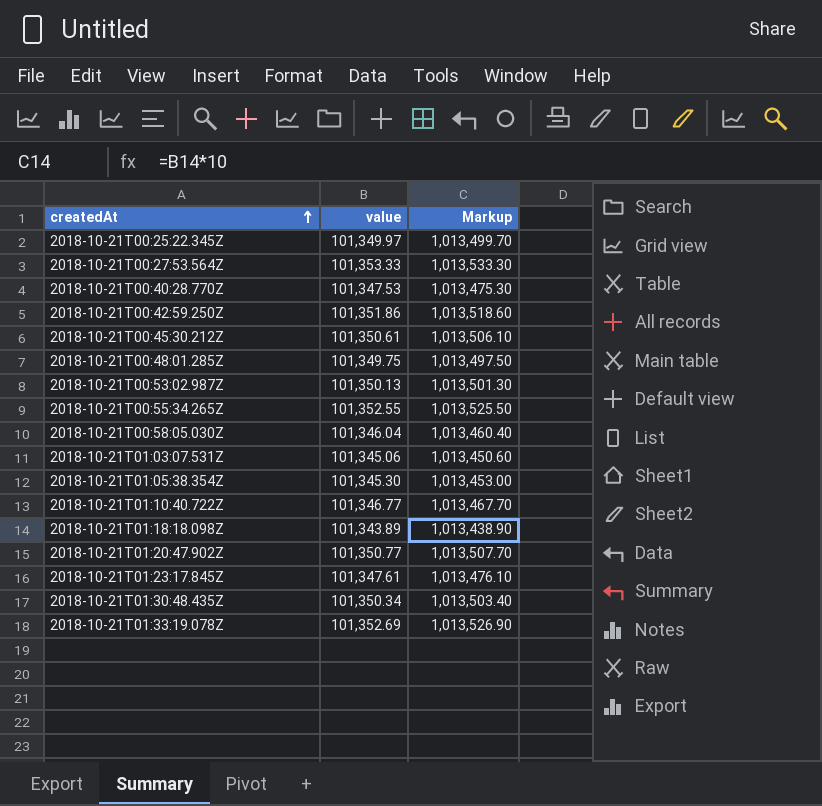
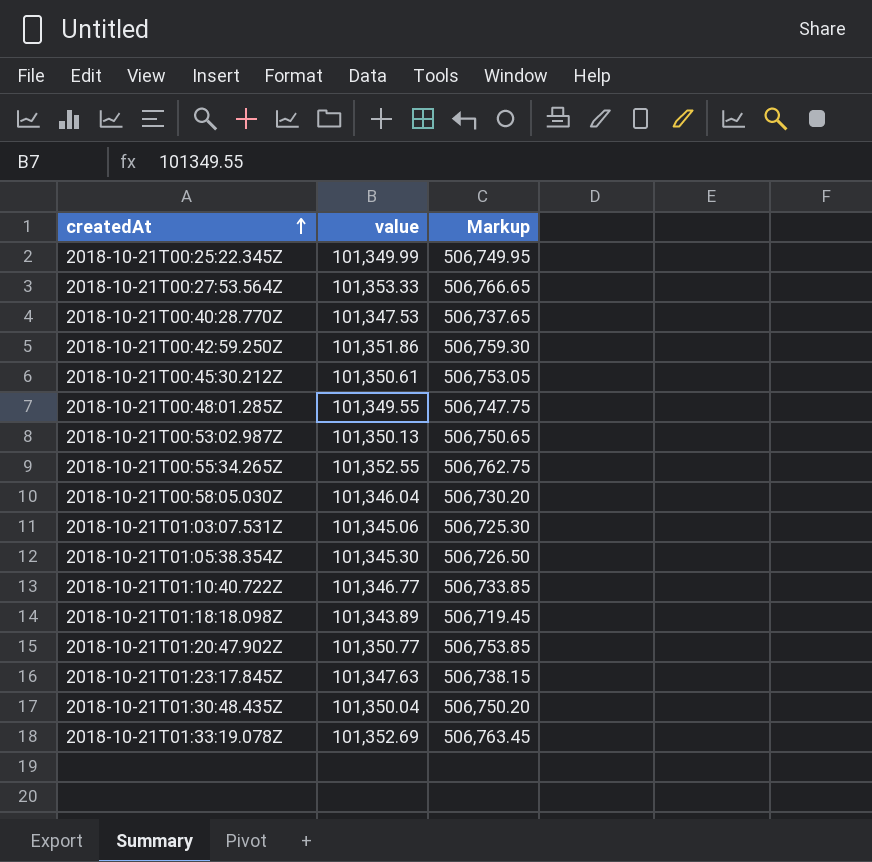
column Markup | formula: [value] * 10 -> [value] * 5
2018-10-21T00:25:22.345Z | value: 101,349.97 -> 101,349.99
2018-10-21T00:48:01.285Z | value: 101,349.75 -> 101,349.55
2018-10-21T01:23:17.845Z | value: 101,347.61 -> 101,347.63
2018-10-21T01:30:48.435Z | value: 101,350.34 -> 101,350.04

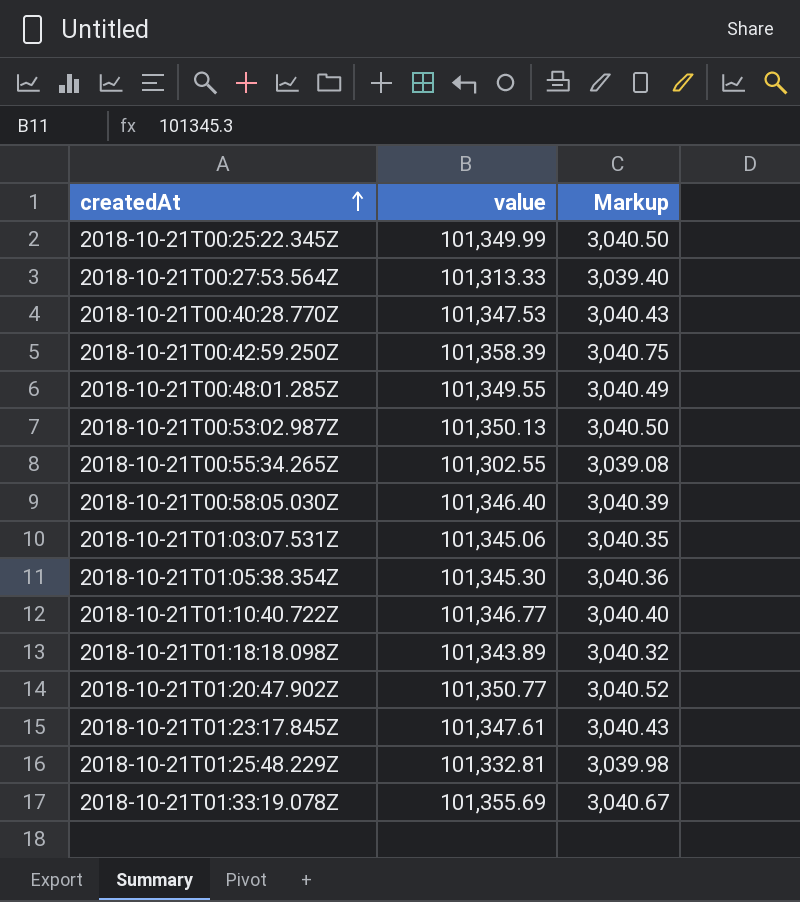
column Markup | formula: [value] * 5 -> [value] * 0.03
row 2018-10-21T00:45:30.212Z: 101,350.61 | 506,753.05 -> none
row 2018-10-21T01:30:48.435Z: 101,350.04 | 506,750.20 -> none
2018-10-21T00:27:53.564Z | value: 101,353.33 -> 101,313.33
2018-10-21T00:42:59.250Z | value: 101,351.86 -> 101,358.39
2018-10-21T00:55:34.265Z | value: 101,352.55 -> 101,302.55
2018-10-21T00:58:05.030Z | value: 101,346.04 -> 101,346.40
2018-10-21T01:23:17.845Z | value: 101,347.63 -> 101,347.61
row 2018-10-21T01:25:48.229Z: none -> 101,332.81 | 3,039.98
2018-10-21T01:33:19.078Z | value: 101,352.69 -> 101,355.69

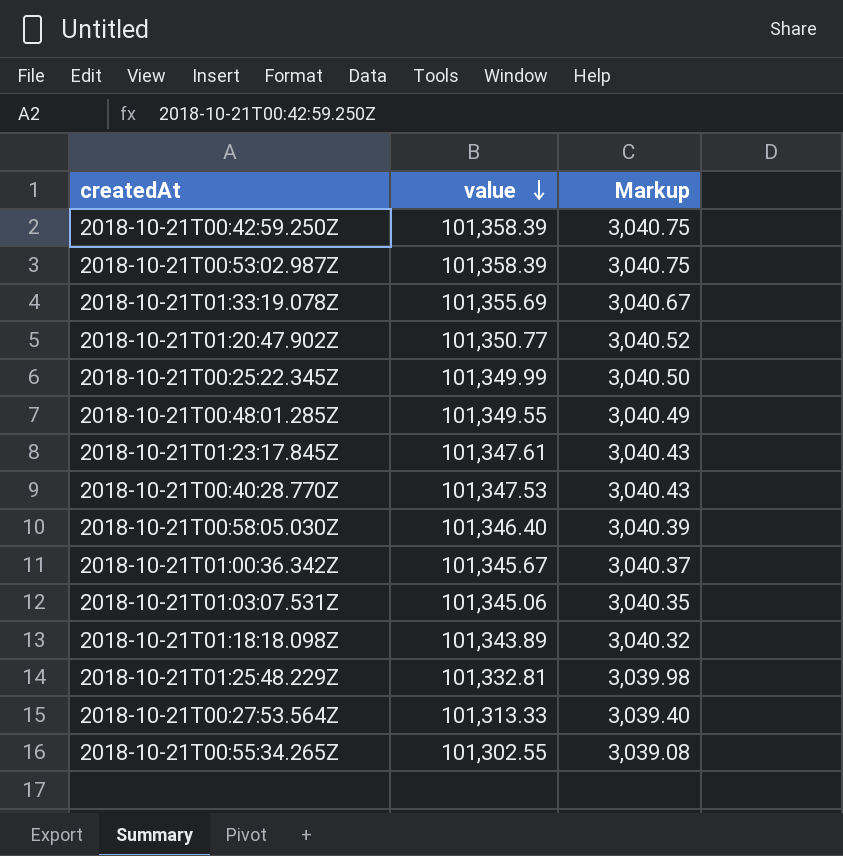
row order: createdAt ascending -> value descending
row 2018-10-21T01:05:38.354Z: 101,345.30 | 3,040.36 -> none
row 2018-10-21T01:10:40.722Z: 101,346.77 | 3,040.40 -> none
2018-10-21T00:53:02.987Z | value: 101,350.13 -> 101,358.39
2018-10-21T00:53:02.987Z | Markup: 3,040.50 -> 3,040.75
row 2018-10-21T01:00:36.342Z: none -> 101,345.67 | 3,040.37

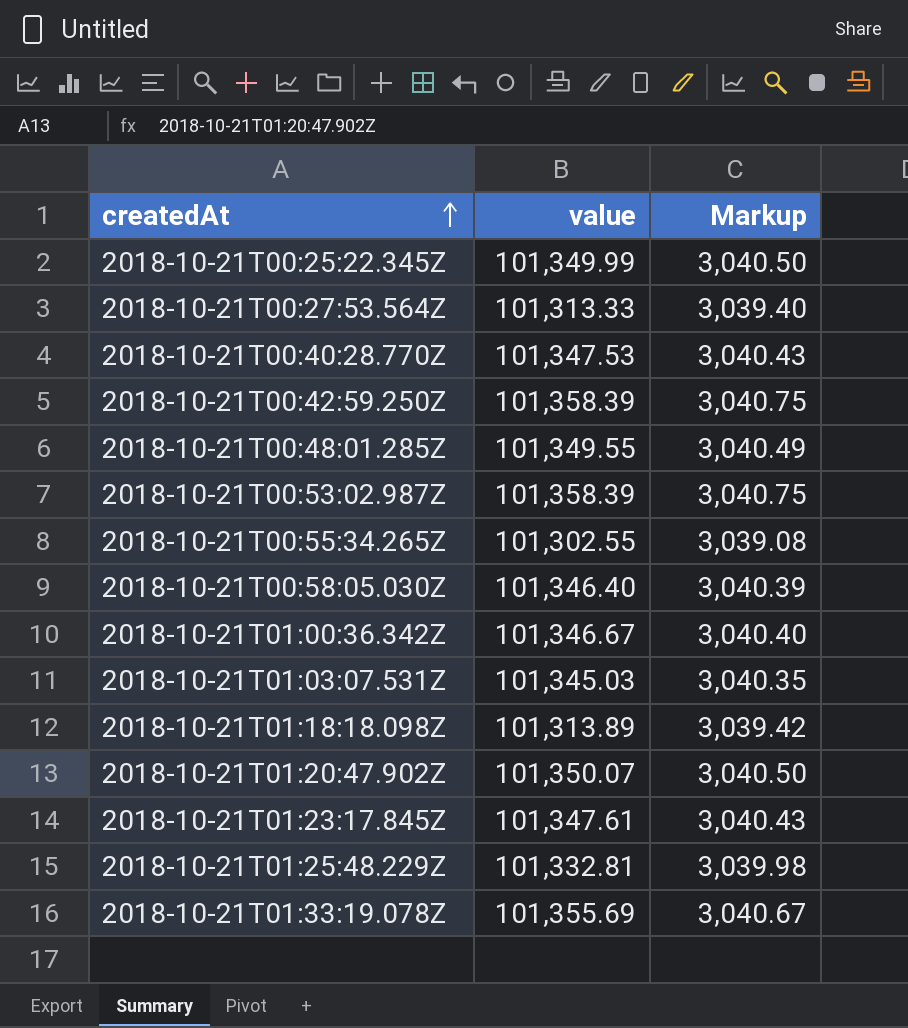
row order: value descending -> createdAt ascending
2018-10-21T01:00:36.342Z | value: 101,345.67 -> 101,346.67
2018-10-21T01:00:36.342Z | Markup: 3,040.37 -> 3,040.40
2018-10-21T01:03:07.531Z | value: 101,345.06 -> 101,345.03
2018-10-21T01:18:18.098Z | value: 101,343.89 -> 101,313.89
2018-10-21T01:18:18.098Z | Markup: 3,040.32 -> 3,039.42
2018-10-21T01:20:47.902Z | value: 101,350.77 -> 101,350.07
2018-10-21T01:20:47.902Z | Markup: 3,040.52 -> 3,040.50

